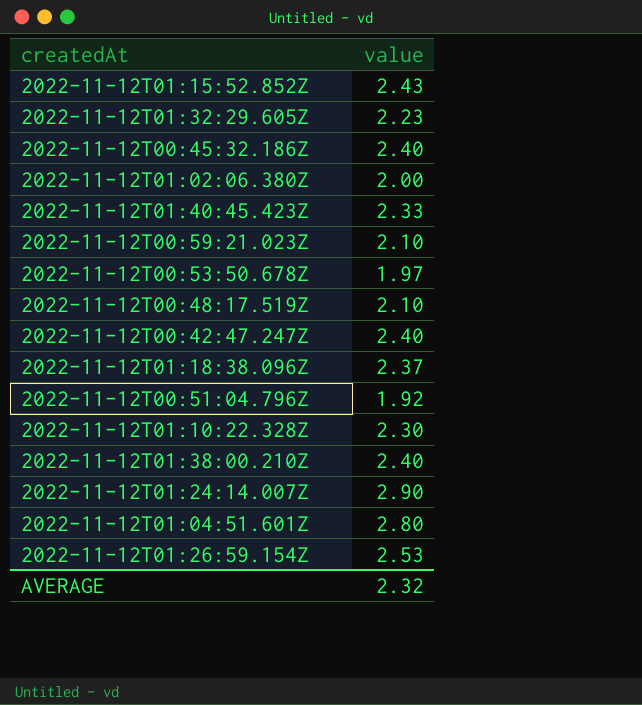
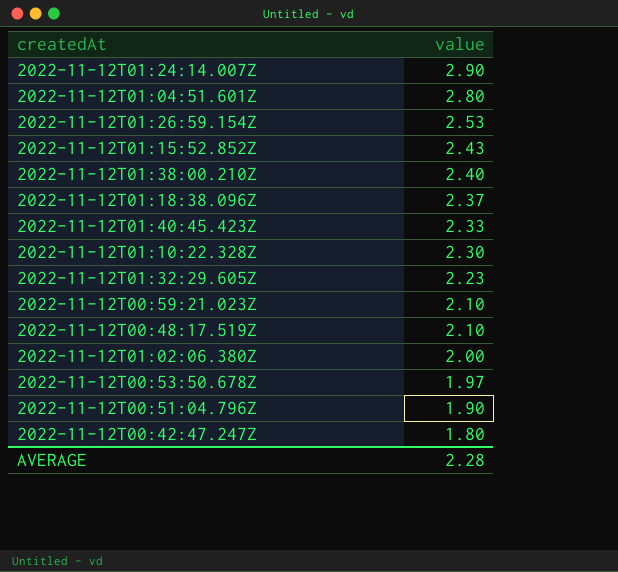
row order: none -> value descending
row 2022-11-12T00:45:32.186Z: 2.40 -> none
2022-11-12T00:51:04.796Z | value: 1.92 -> 1.90
2022-11-12T00:42:47.247Z | value: 2.40 -> 1.80
AVERAGE | value: 2.32 -> 2.28

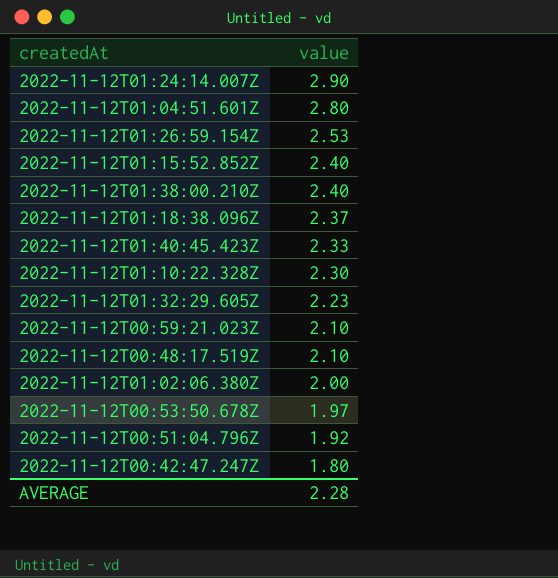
2022-11-12T01:15:52.852Z | value: 2.43 -> 2.40
2022-11-12T00:51:04.796Z | value: 1.90 -> 1.92

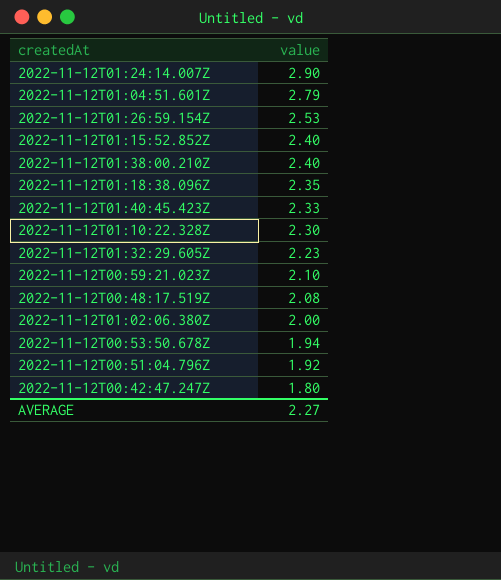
2022-11-12T01:04:51.601Z | value: 2.80 -> 2.79
2022-11-12T01:18:38.096Z | value: 2.37 -> 2.35
2022-11-12T00:48:17.519Z | value: 2.10 -> 2.08
2022-11-12T00:53:50.678Z | value: 1.97 -> 1.94
AVERAGE | value: 2.28 -> 2.27

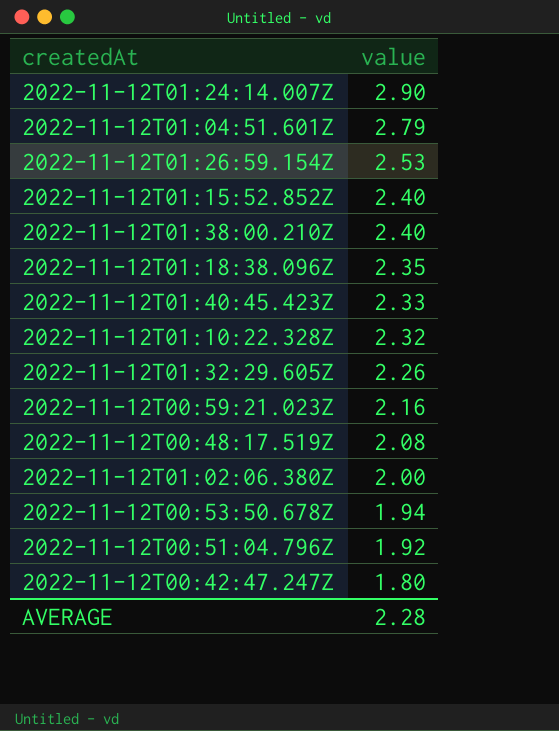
2022-11-12T01:10:22.328Z | value: 2.30 -> 2.32
2022-11-12T01:32:29.605Z | value: 2.23 -> 2.26
2022-11-12T00:59:21.023Z | value: 2.10 -> 2.16
AVERAGE | value: 2.27 -> 2.28

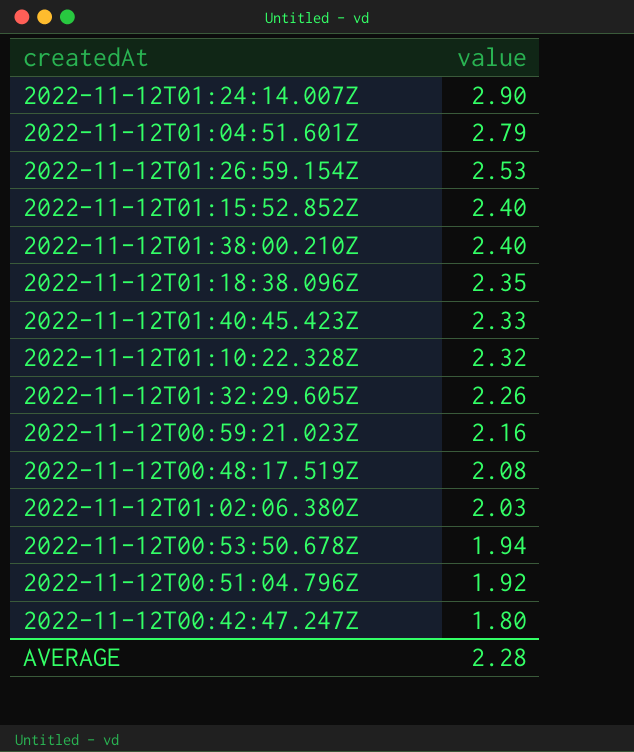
2022-11-12T01:02:06.380Z | value: 2.00 -> 2.03

